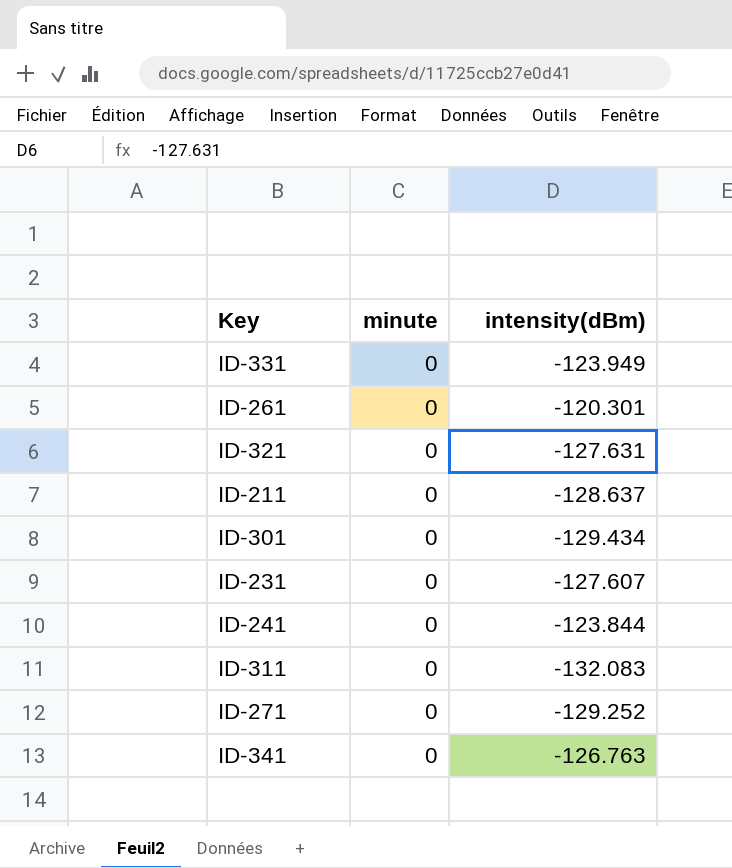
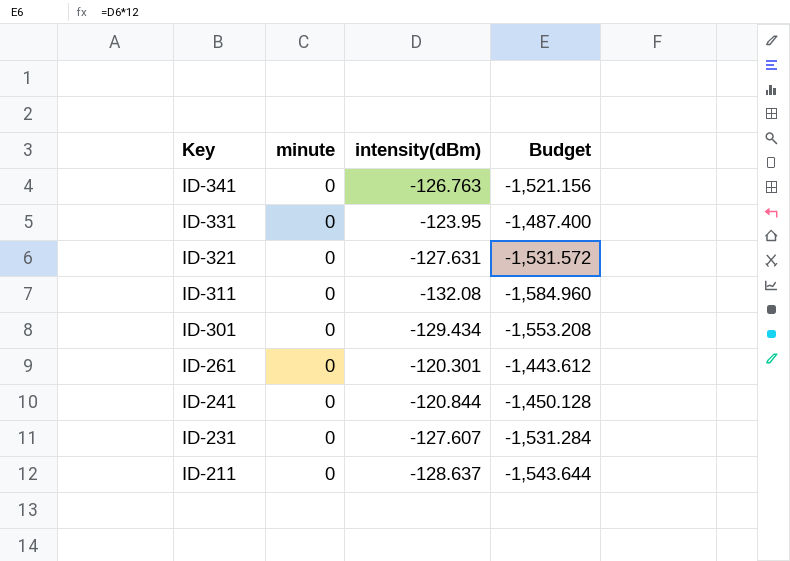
row order: none -> Key descending
column Budget | formula: none -> [intensity(dBm)] * 12
row ID-271: 0 | -129.252 -> none
ID-331 | intensity(dBm): -123.949 -> -123.95
ID-311 | intensity(dBm): -132.083 -> -132.08
ID-241 | intensity(dBm): -123.844 -> -120.844

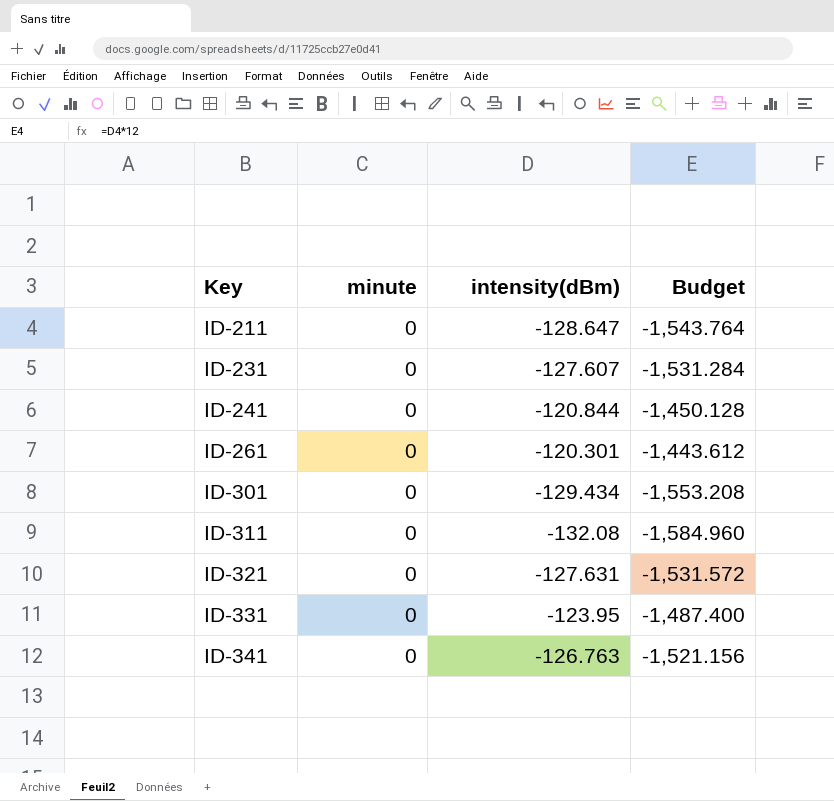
row order: Key descending -> Key ascending
ID-211 | intensity(dBm): -128.637 -> -128.647
ID-211 | Budget: -1,543.644 -> -1,543.764

